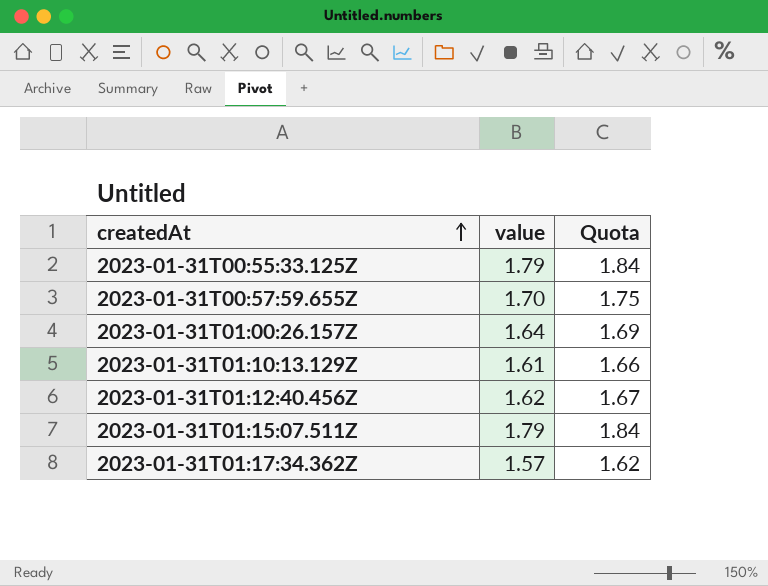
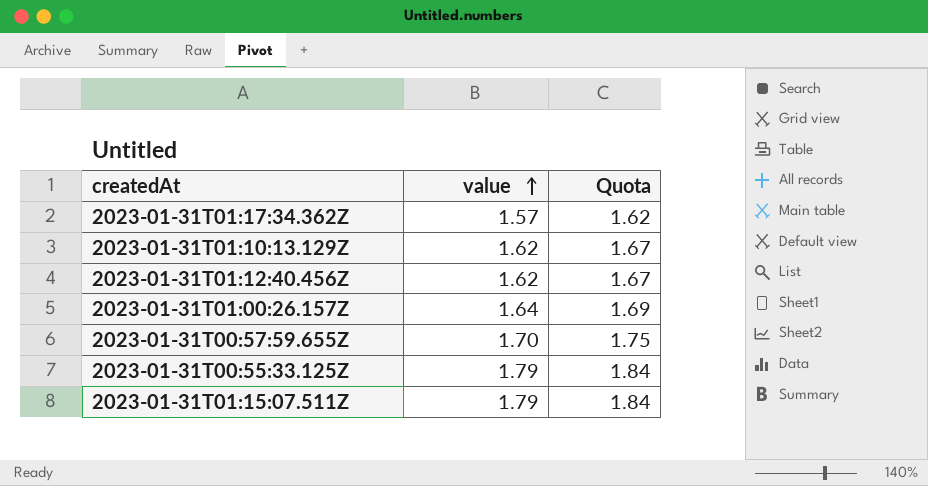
row order: createdAt ascending -> value ascending
2023-01-31T01:10:13.129Z | value: 1.61 -> 1.62
2023-01-31T01:10:13.129Z | Quota: 1.66 -> 1.67

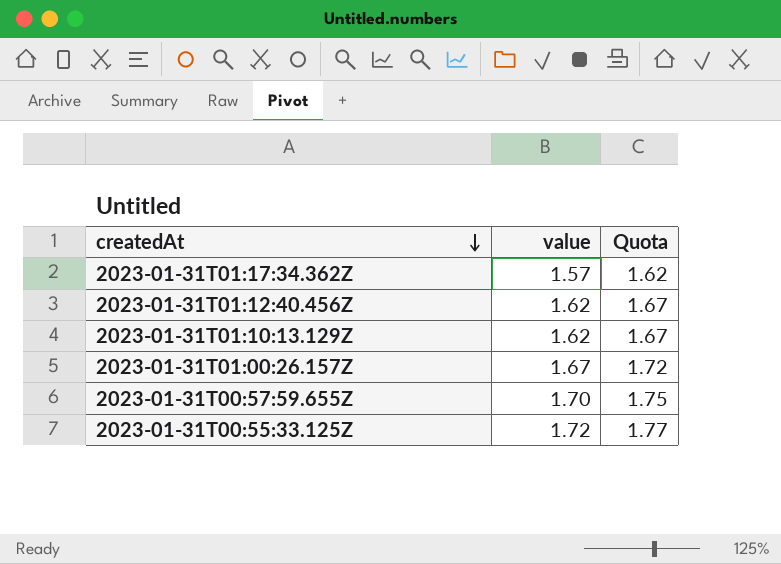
row order: value ascending -> createdAt descending
row 2023-01-31T01:15:07.511Z: 1.79 | 1.84 -> none
2023-01-31T01:00:26.157Z | value: 1.64 -> 1.67
2023-01-31T01:00:26.157Z | Quota: 1.69 -> 1.72
2023-01-31T00:55:33.125Z | value: 1.79 -> 1.72
2023-01-31T00:55:33.125Z | Quota: 1.84 -> 1.77

